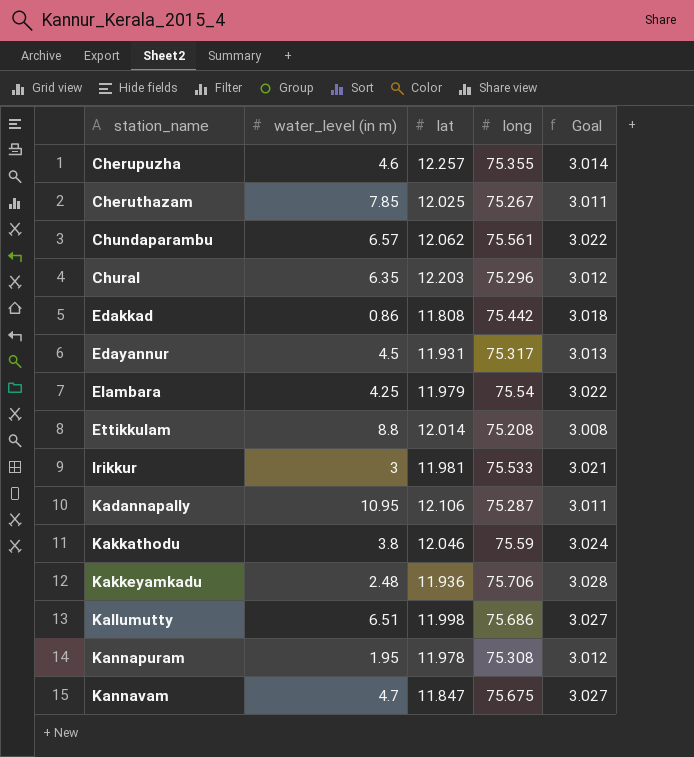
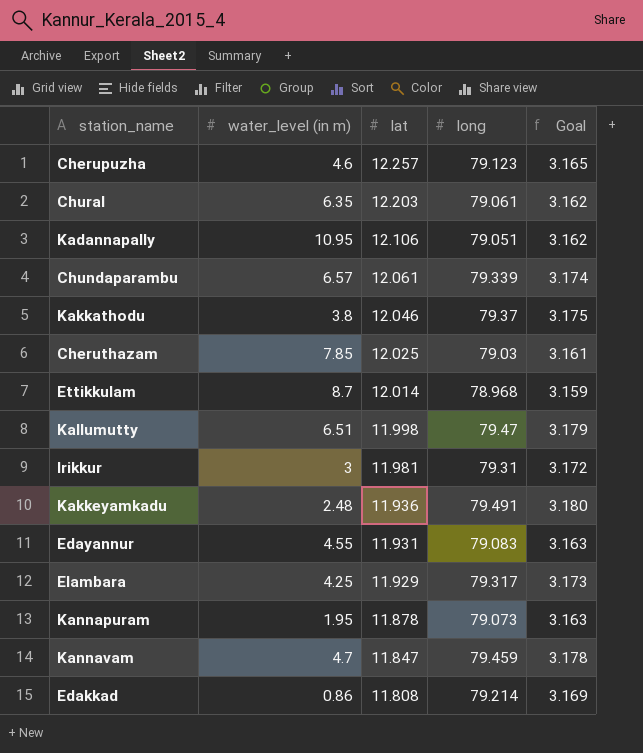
row order: station_name ascending -> lat descending
Cherupuzha | long: 75.355 -> 79.123
Cherupuzha | Goal: 3.014 -> 3.165
Chural | long: 75.296 -> 79.061
Chural | Goal: 3.012 -> 3.162
Kadannapally | long: 75.287 -> 79.051
Kadannapally | Goal: 3.011 -> 3.162
Chundaparambu | lat: 12.062 -> 12.061
Chundaparambu | long: 75.561 -> 79.339
Chundaparambu | Goal: 3.022 -> 3.174
Kakkathodu | long: 75.59 -> 79.37
Kakkathodu | Goal: 3.024 -> 3.175
Cheruthazam | long: 75.267 -> 79.03
Cheruthazam | Goal: 3.011 -> 3.161
Ettikkulam | water_level (in m): 8.8 -> 8.7
Ettikkulam | long: 75.208 -> 78.968
Ettikkulam | Goal: 3.008 -> 3.159
Kallumutty | long: 75.686 -> 79.47
Kallumutty | Goal: 3.027 -> 3.179
Irikkur | long: 75.533 -> 79.31
Irikkur | Goal: 3.021 -> 3.172
Kakkeyamkadu | long: 75.706 -> 79.491
Kakkeyamkadu | Goal: 3.028 -> 3.180
Edayannur | water_level (in m): 4.5 -> 4.55
Edayannur | long: 75.317 -> 79.083
Edayannur | Goal: 3.013 -> 3.163
Elambara | lat: 11.979 -> 11.929
Elambara | long: 75.54 -> 79.317
Elambara | Goal: 3.022 -> 3.173
Kannapuram | lat: 11.978 -> 11.878
Kannapuram | long: 75.308 -> 79.073
Kannapuram | Goal: 3.012 -> 3.163
Kannavam | long: 75.675 -> 79.459
Kannavam | Goal: 3.027 -> 3.178
Edakkad | long: 75.442 -> 79.214
Edakkad | Goal: 3.018 -> 3.169

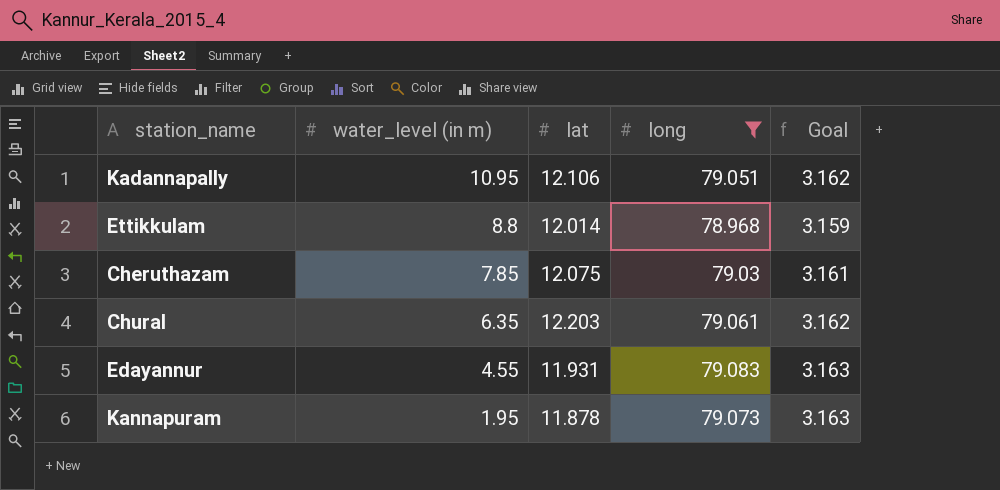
filter: none -> long <= 79.083
row order: lat descending -> water_level (in m) descending
Ettikkulam | water_level (in m): 8.7 -> 8.8
Cheruthazam | lat: 12.025 -> 12.075

